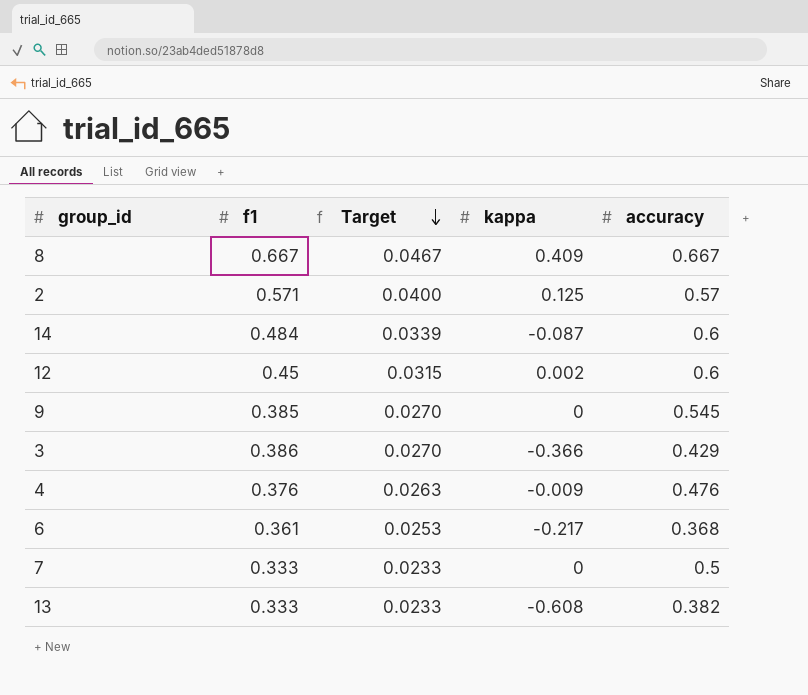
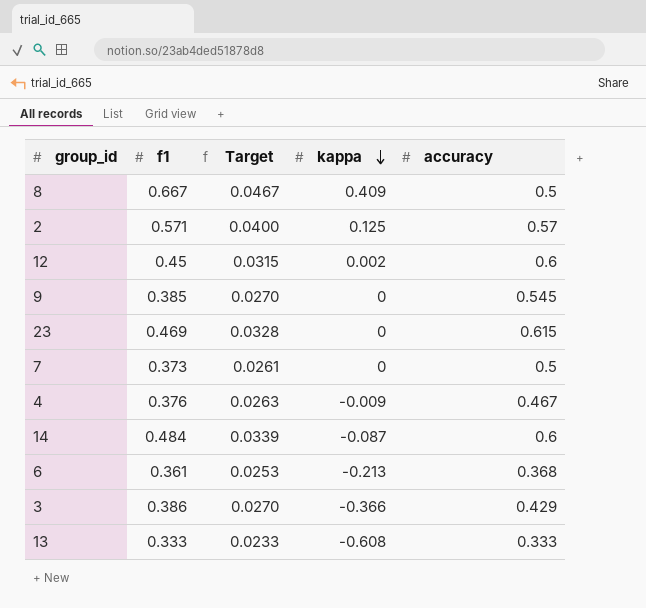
row order: Target descending -> kappa descending
8 | accuracy: 0.667 -> 0.5
row 23: none -> 0.469 | 0.0328 | 0 | 0.615
7 | f1: 0.333 -> 0.373
7 | Target: 0.0233 -> 0.0261
4 | accuracy: 0.476 -> 0.467
6 | kappa: -0.217 -> -0.213
13 | accuracy: 0.382 -> 0.333

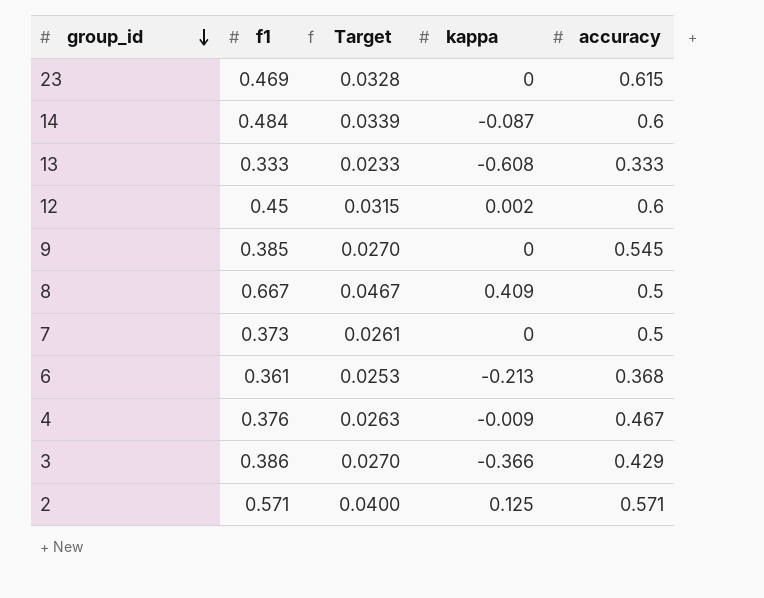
row order: kappa descending -> group_id descending
2 | accuracy: 0.57 -> 0.571

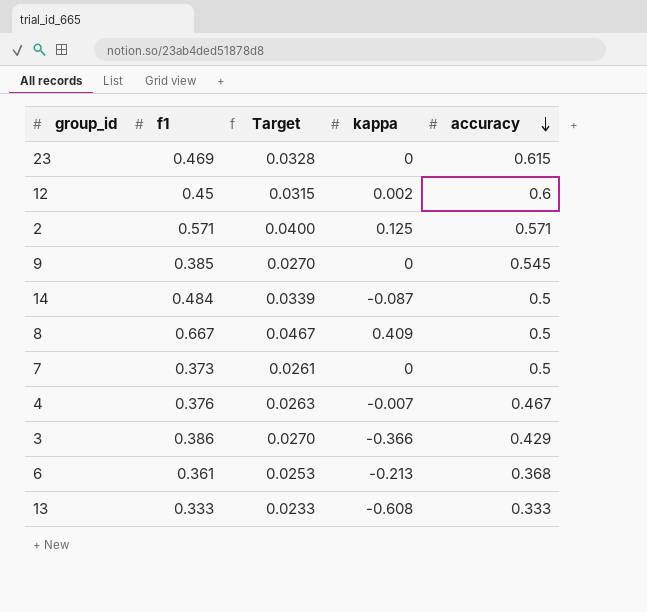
row order: group_id descending -> accuracy descending
14 | accuracy: 0.6 -> 0.5
4 | kappa: -0.009 -> -0.007

